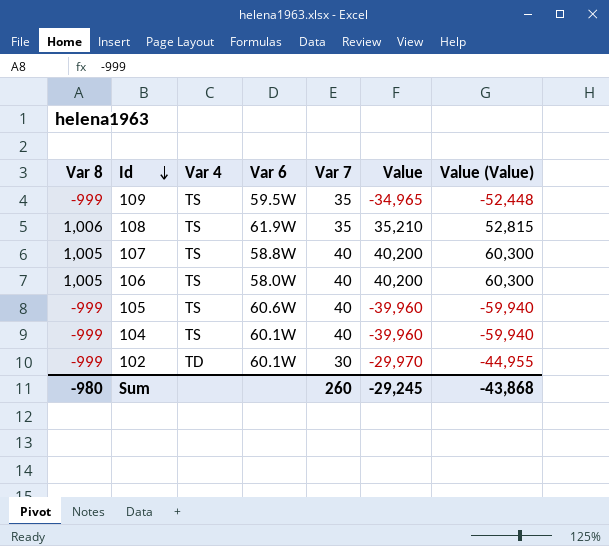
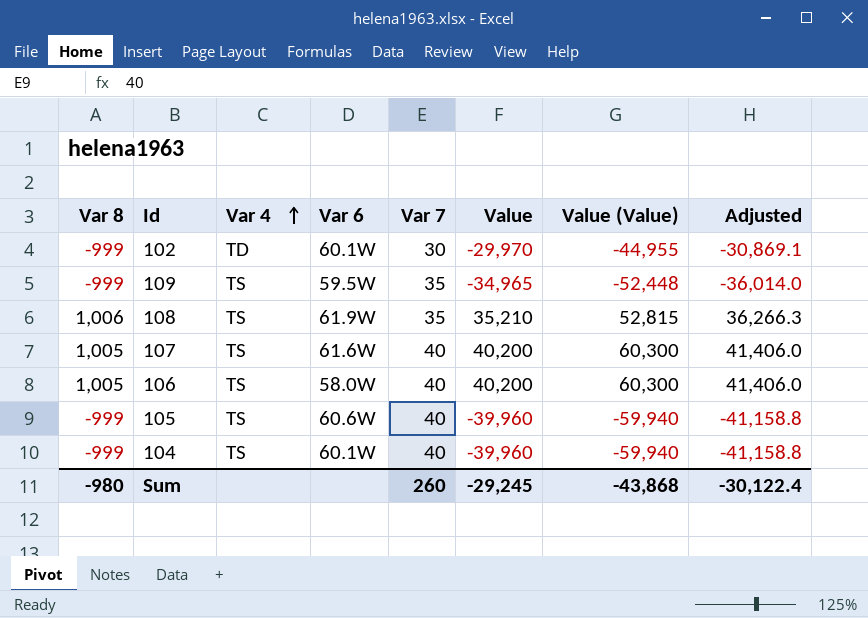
row order: Id descending -> Var 4 ascending
column Adjusted | formula: none -> [Value] * 1.03
107 | Var 6: 58.8W -> 61.6W

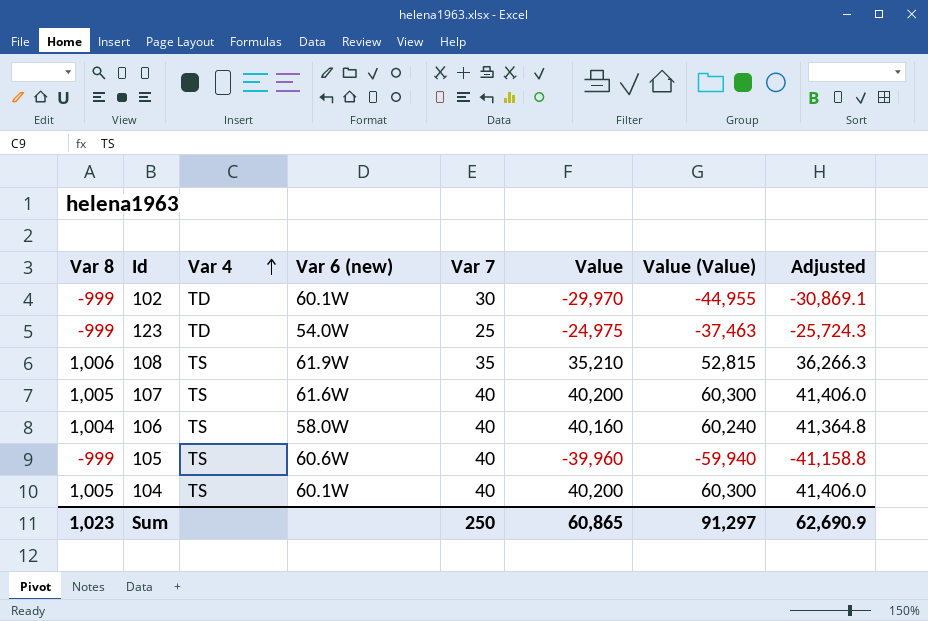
column name: Var 6 -> Var 6 (new)
row 109: -999 | TS | 59.5W | 35 | -34,965 | -52,448 | -36,014.0 -> none
row 123: none -> -999 | TD | 54.0W | 25 | -24,975 | -37,463 | -25,724.3
106 | Var 8: 1,005 -> 1,004
106 | Value: 40,200 -> 40,160
106 | Value (Value): 60,300 -> 60,240
106 | Adjusted: 41,406.0 -> 41,364.8
104 | Var 8: -999 -> 1,005
104 | Value: -39,960 -> 40,200
104 | Value (Value): -59,940 -> 60,300
104 | Adjusted: -41,158.8 -> 41,406.0
Sum | Var 8: -980 -> 1,023
Sum | Var 7: 260 -> 250
Sum | Value: -29,245 -> 60,865
Sum | Value (Value): -43,868 -> 91,297
Sum | Adjusted: -30,122.4 -> 62,690.9

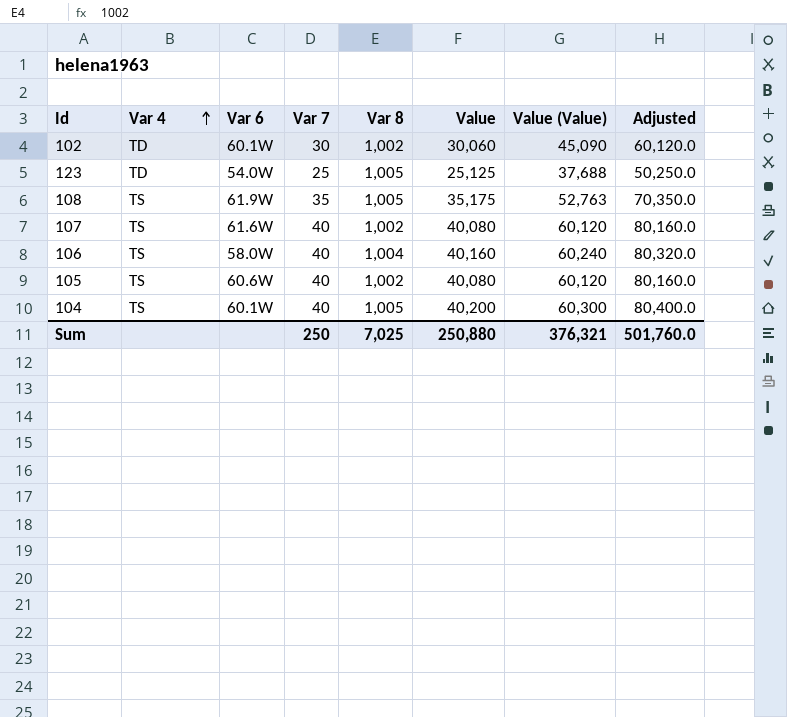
column name: Var 6 (new) -> Var 6
column Var 8 | position: 1 -> 5
column Adjusted | formula: [Value] * 1.03 -> [Value] * 2
102 | Var 8: -999 -> 1,002
102 | Value: -29,970 -> 30,060
102 | Value (Value): -44,955 -> 45,090
123 | Var 8: -999 -> 1,005
123 | Value: -24,975 -> 25,125
123 | Value (Value): -37,463 -> 37,688
108 | Var 8: 1,006 -> 1,005
108 | Value: 35,210 -> 35,175
108 | Value (Value): 52,815 -> 52,763
107 | Var 8: 1,005 -> 1,002
107 | Value: 40,200 -> 40,080
107 | Value (Value): 60,300 -> 60,120
105 | Var 8: -999 -> 1,002
105 | Value: -39,960 -> 40,080
105 | Value (Value): -59,940 -> 60,120
Sum | Var 8: 1,023 -> 7,025
Sum | Value: 60,865 -> 250,880
Sum | Value (Value): 91,297 -> 376,321
Sum | Adjusted: 62,690.9 -> 501,760.0

